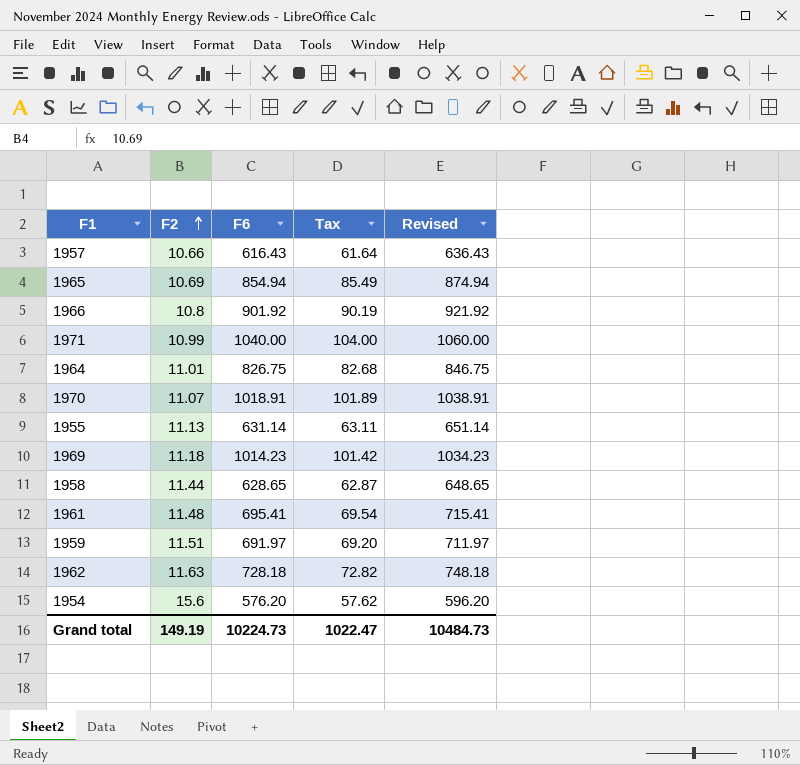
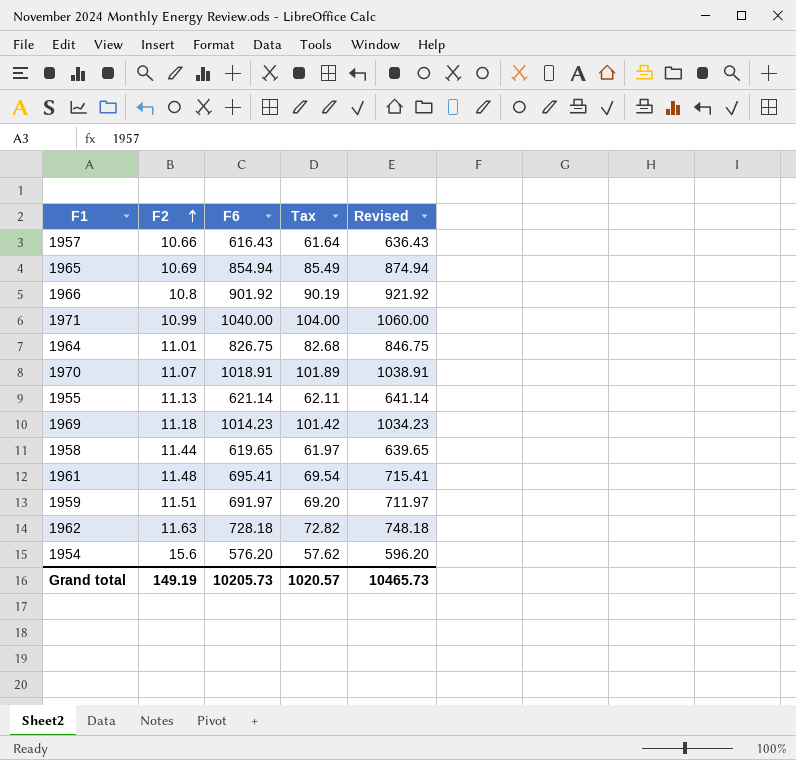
1955 | F6: 631.14 -> 621.14
1955 | Tax: 63.11 -> 62.11
1955 | Revised: 651.14 -> 641.14
1958 | F6: 628.65 -> 619.65
1958 | Tax: 62.87 -> 61.97
1958 | Revised: 648.65 -> 639.65
Grand total | F6: 10224.73 -> 10205.73
Grand total | Tax: 1022.47 -> 1020.57
Grand total | Revised: 10484.73 -> 10465.73

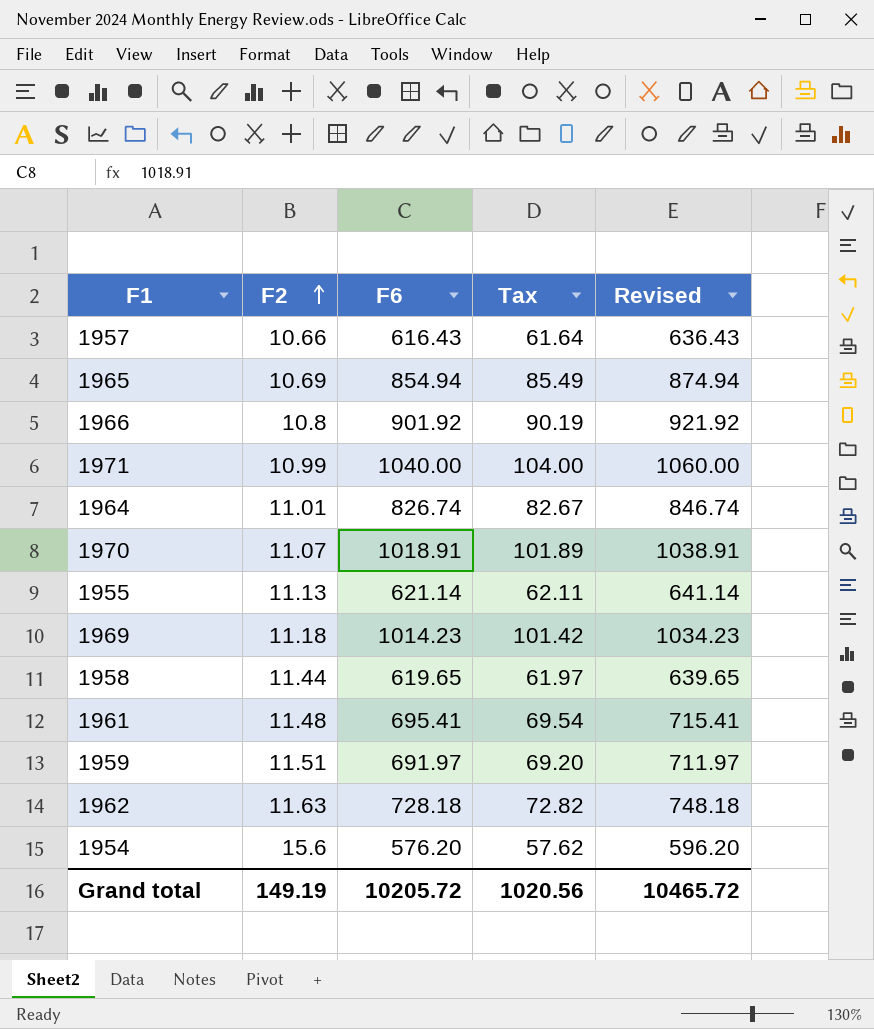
1964 | F6: 826.75 -> 826.74
1964 | Tax: 82.68 -> 82.67
1964 | Revised: 846.75 -> 846.74
Grand total | F6: 10205.73 -> 10205.72
Grand total | Tax: 1020.57 -> 1020.56
Grand total | Revised: 10465.73 -> 10465.72

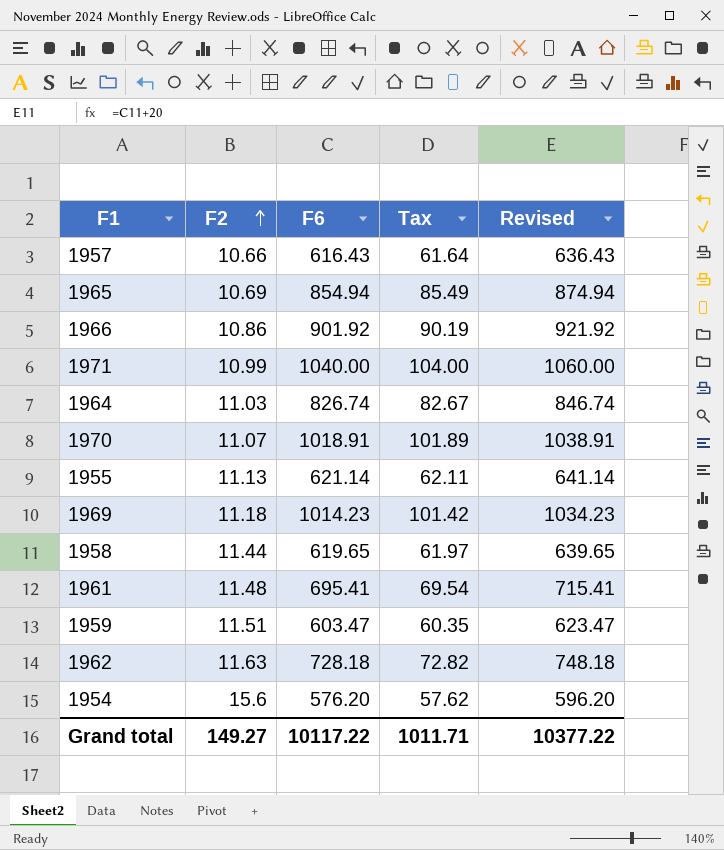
1966 | F2: 10.8 -> 10.86
1964 | F2: 11.01 -> 11.03
1959 | F6: 691.97 -> 603.47
1959 | Tax: 69.20 -> 60.35
1959 | Revised: 711.97 -> 623.47
Grand total | F2: 149.19 -> 149.27
Grand total | F6: 10205.72 -> 10117.22
Grand total | Tax: 1020.56 -> 1011.71
Grand total | Revised: 10465.72 -> 10377.22

